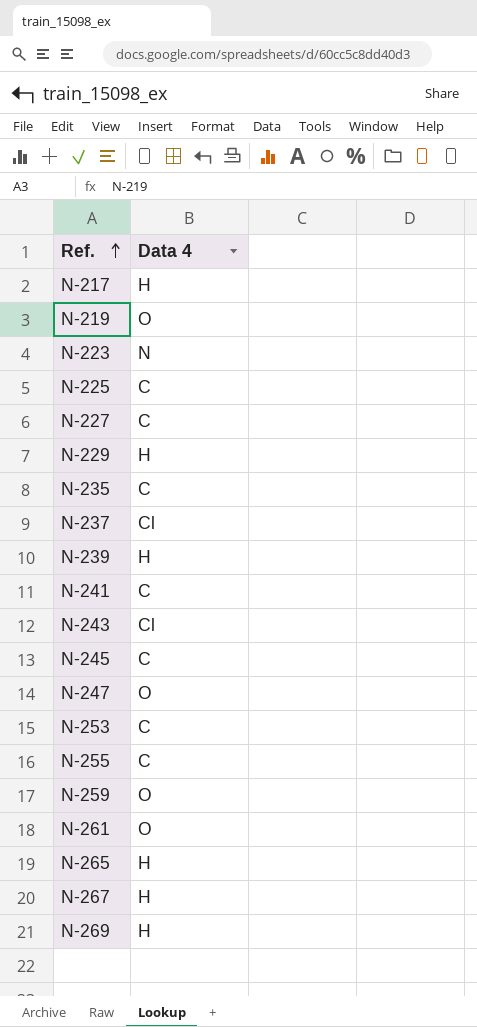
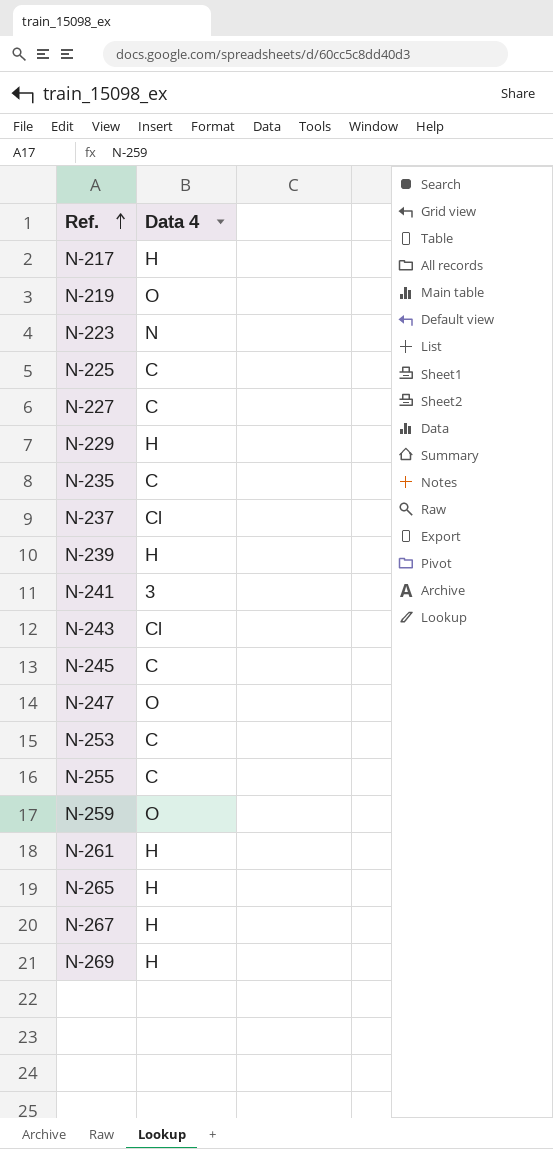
N-241 | Data 4: C -> 3
N-261 | Data 4: O -> H

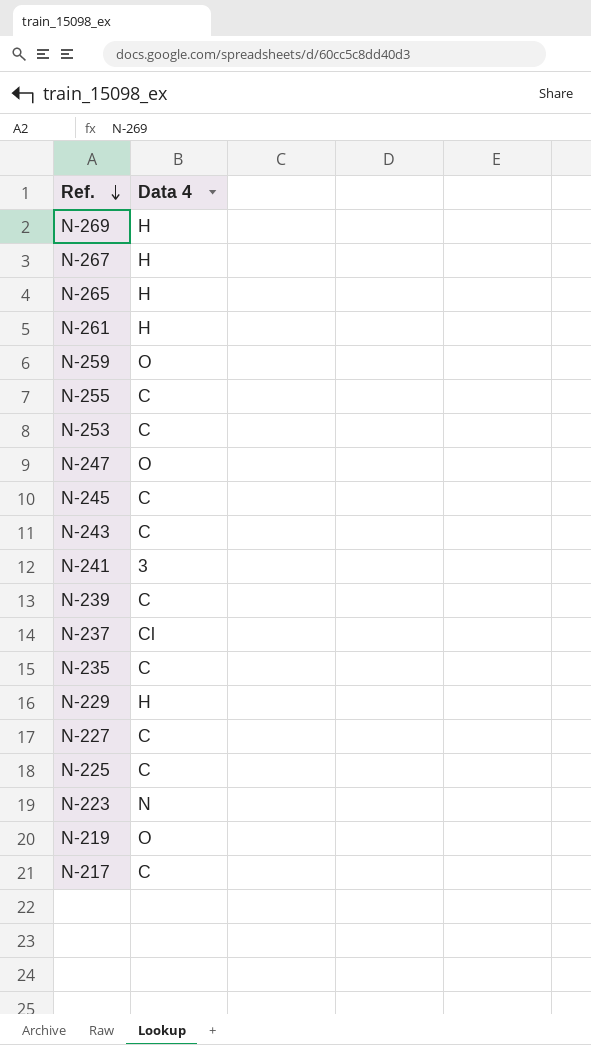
row order: Ref. ascending -> Ref. descending
N-243 | Data 4: Cl -> C
N-239 | Data 4: H -> C
N-217 | Data 4: H -> C

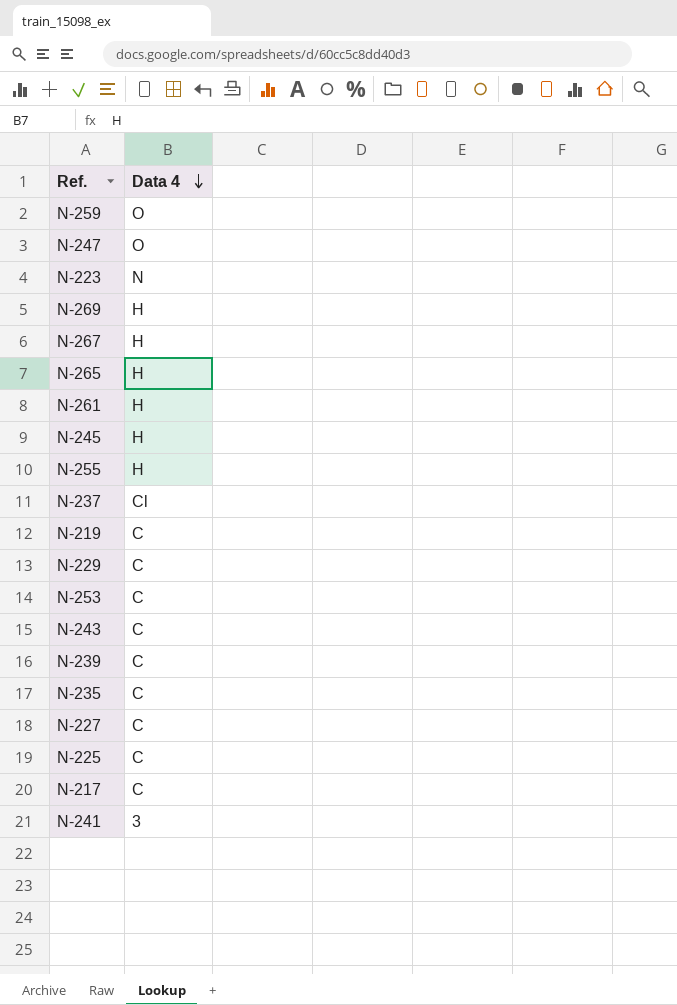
row order: Ref. descending -> Data 4 descending
N-245 | Data 4: C -> H
N-255 | Data 4: C -> H
N-219 | Data 4: O -> C
N-229 | Data 4: H -> C

